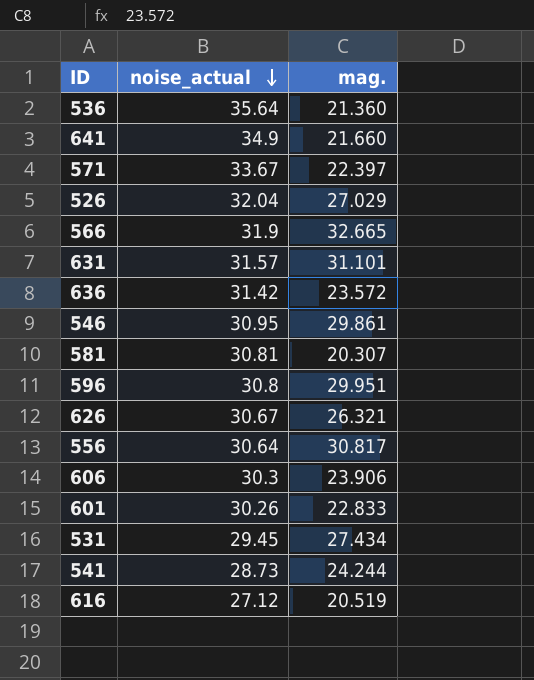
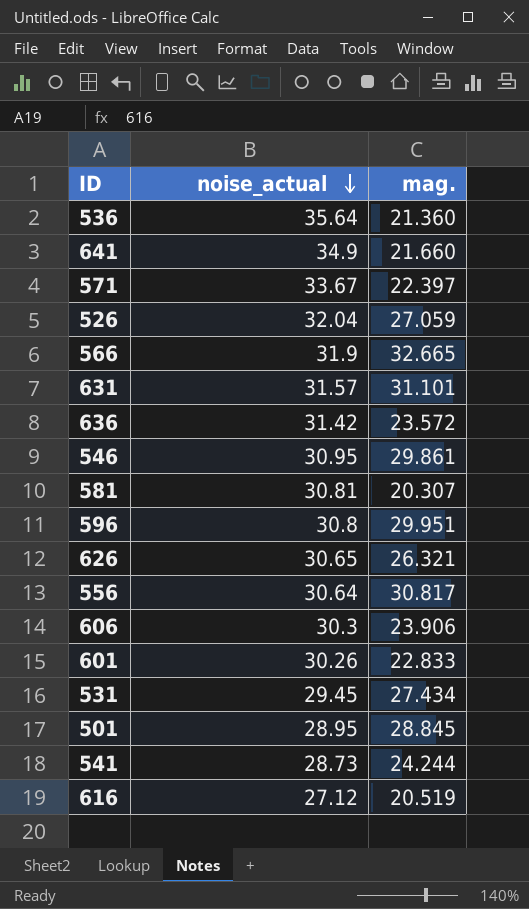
526 | mag.: 27.029 -> 27.059
626 | noise_actual: 30.67 -> 30.65
row 501: none -> 28.95 | 28.845

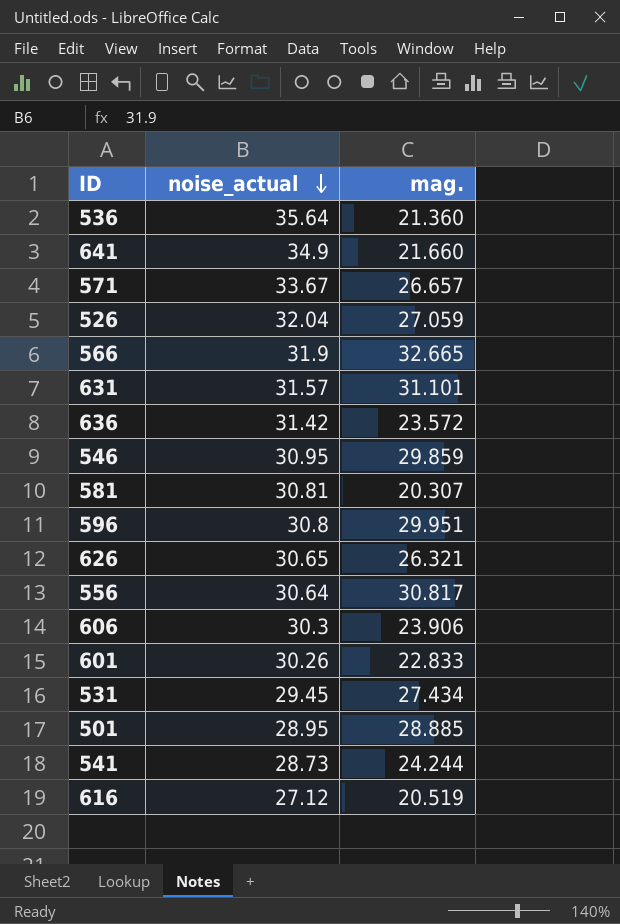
571 | mag.: 22.397 -> 26.657
546 | mag.: 29.861 -> 29.859
501 | mag.: 28.845 -> 28.885

